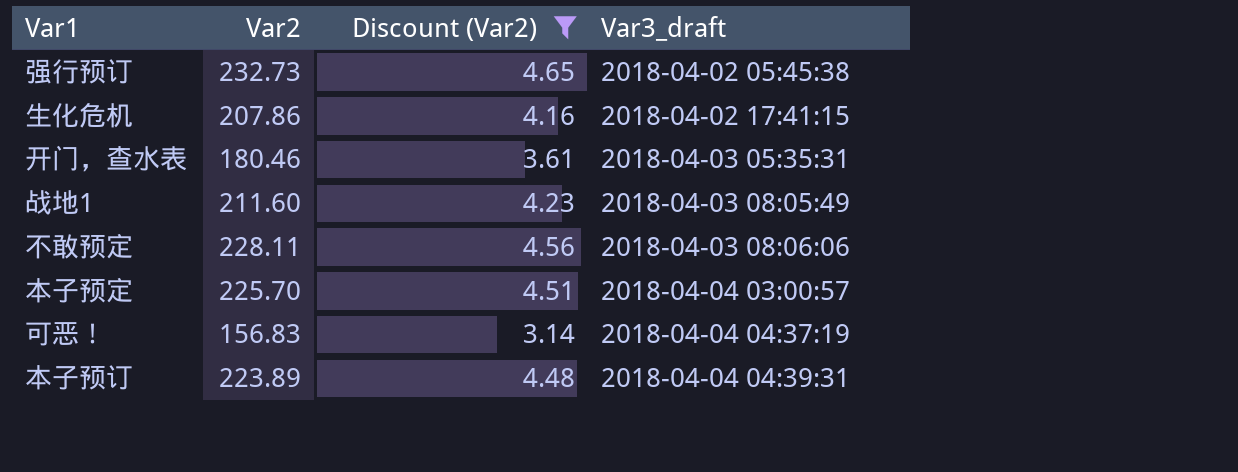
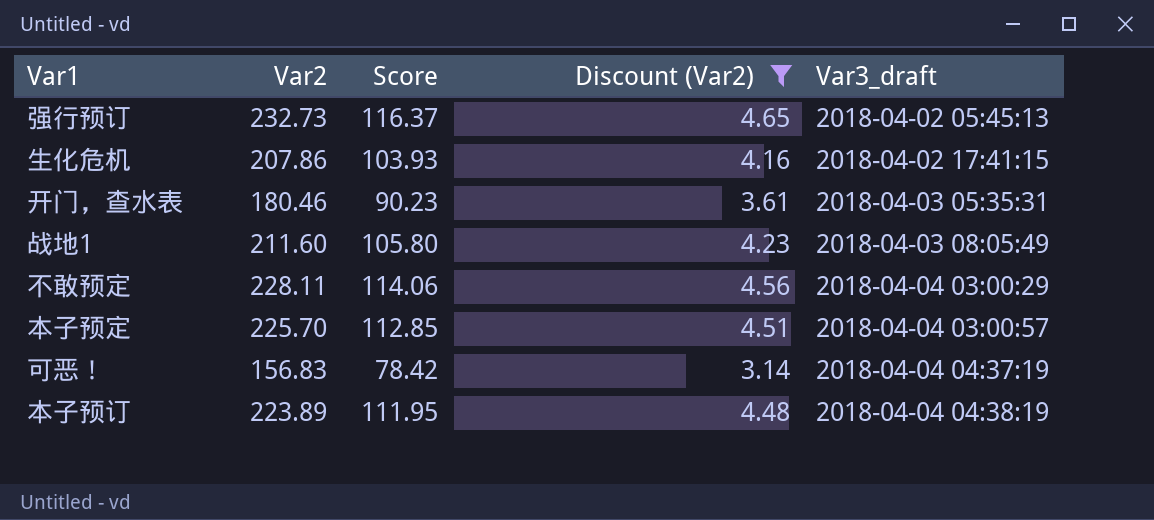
column Score | formula: none -> [Var2] * 0.5
强行预订 | Var3_draft: 2018-04-02 05:45:38 -> 2018-04-02 05:45:13
不敢预定 | Var3_draft: 2018-04-03 08:06:06 -> 2018-04-04 03:00:29
本子预订 | Var3_draft: 2018-04-04 04:39:31 -> 2018-04-04 04:38:19

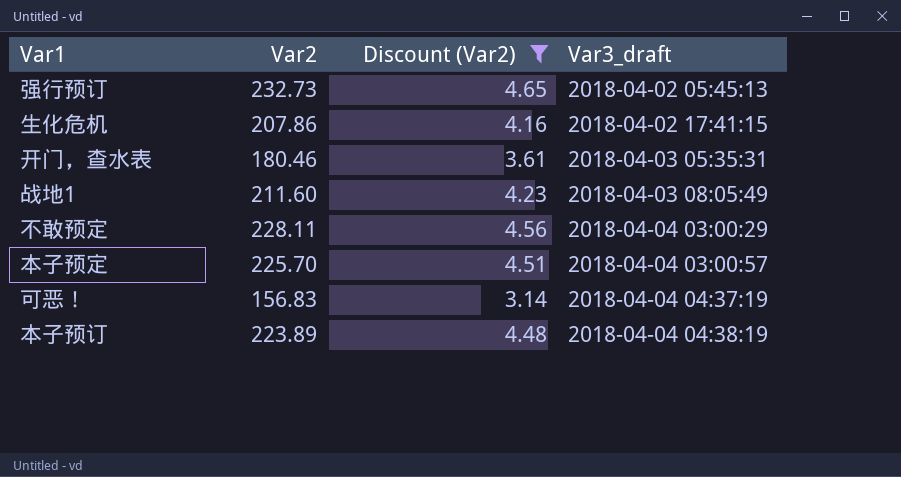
column Score | formula: [Var2] * 0.5 -> none

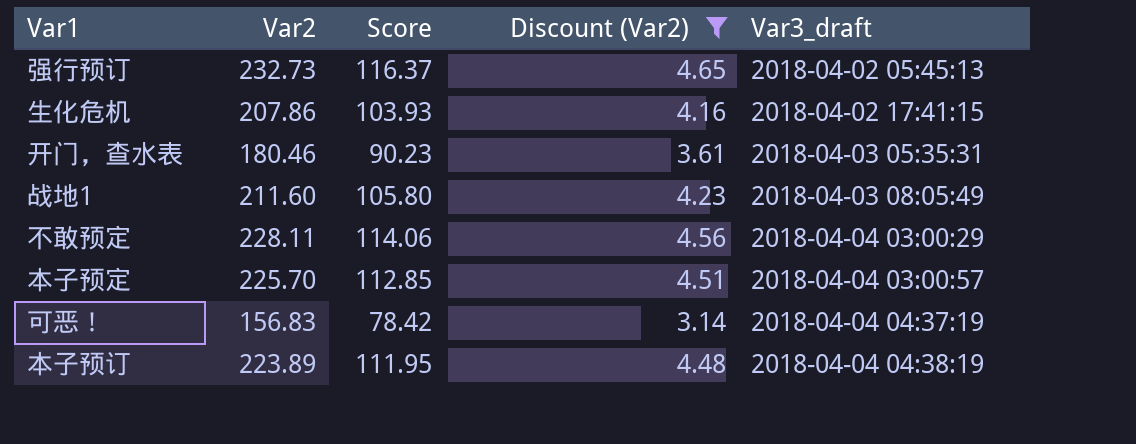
column Score | formula: none -> [Var2] * 0.5

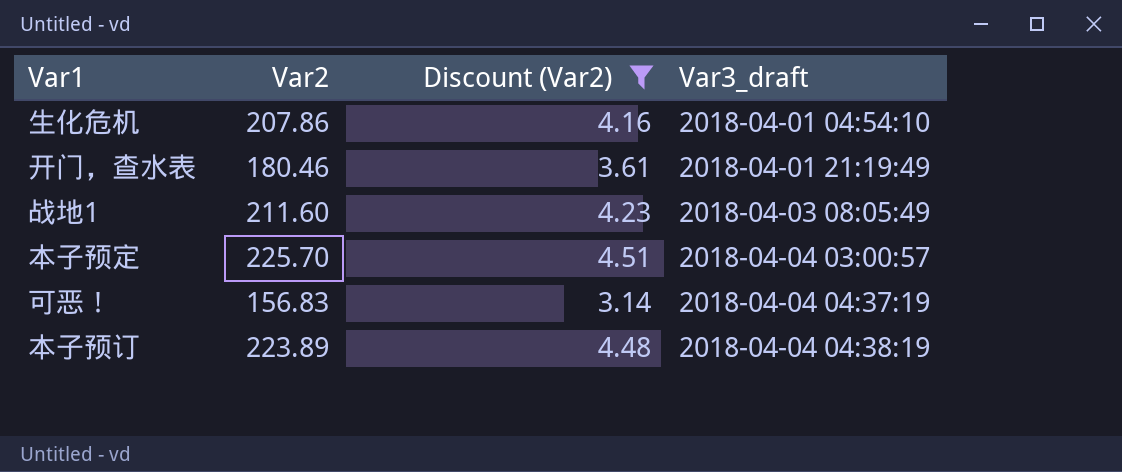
column Score | formula: [Var2] * 0.5 -> none
row 强行预订: 232.73 | 116.37 | 4.65 | 2018-04-02 05:45:13 -> none
row 不敢预定: 228.11 | 114.06 | 4.56 | 2018-04-04 03:00:29 -> none
生化危机 | Var3_draft: 2018-04-02 17:41:15 -> 2018-04-01 04:54:10
开门，查水表 | Var3_draft: 2018-04-03 05:35:31 -> 2018-04-01 21:19:49

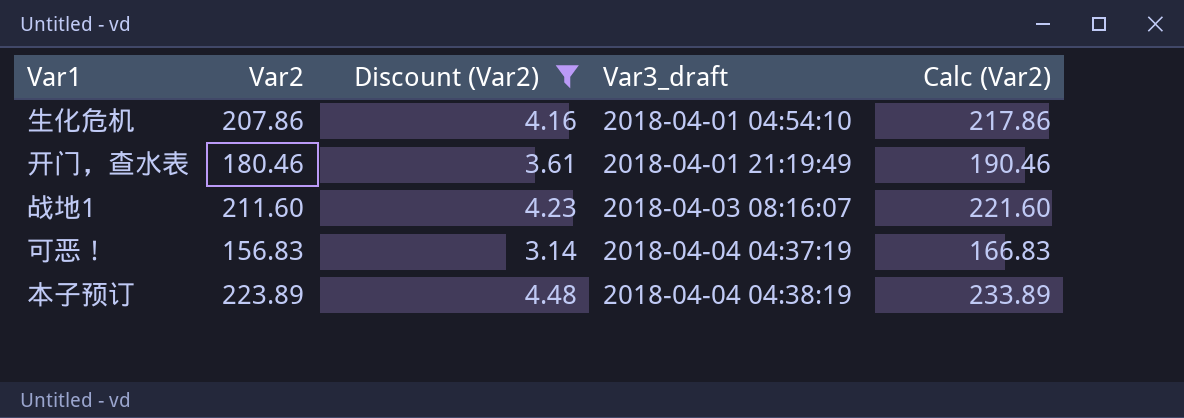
column Calc (Var2) | formula: none -> [Var2] + 10
row 本子预定: 225.70 | 4.51 | 2018-04-04 03:00:57 -> none
战地1 | Var3_draft: 2018-04-03 08:05:49 -> 2018-04-03 08:16:07

